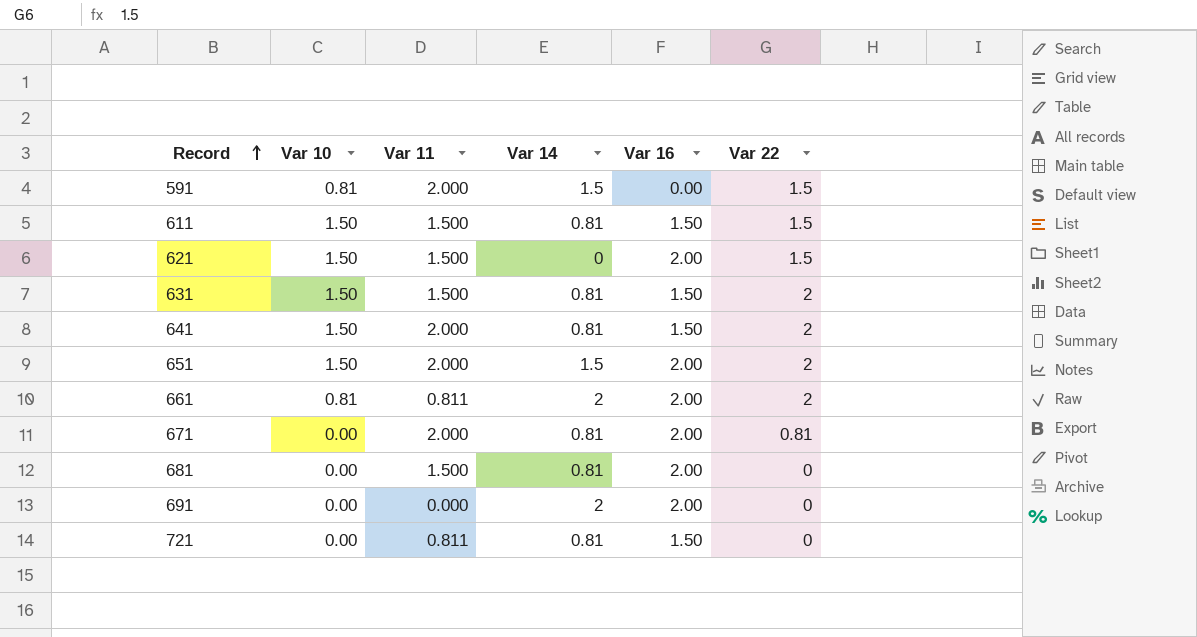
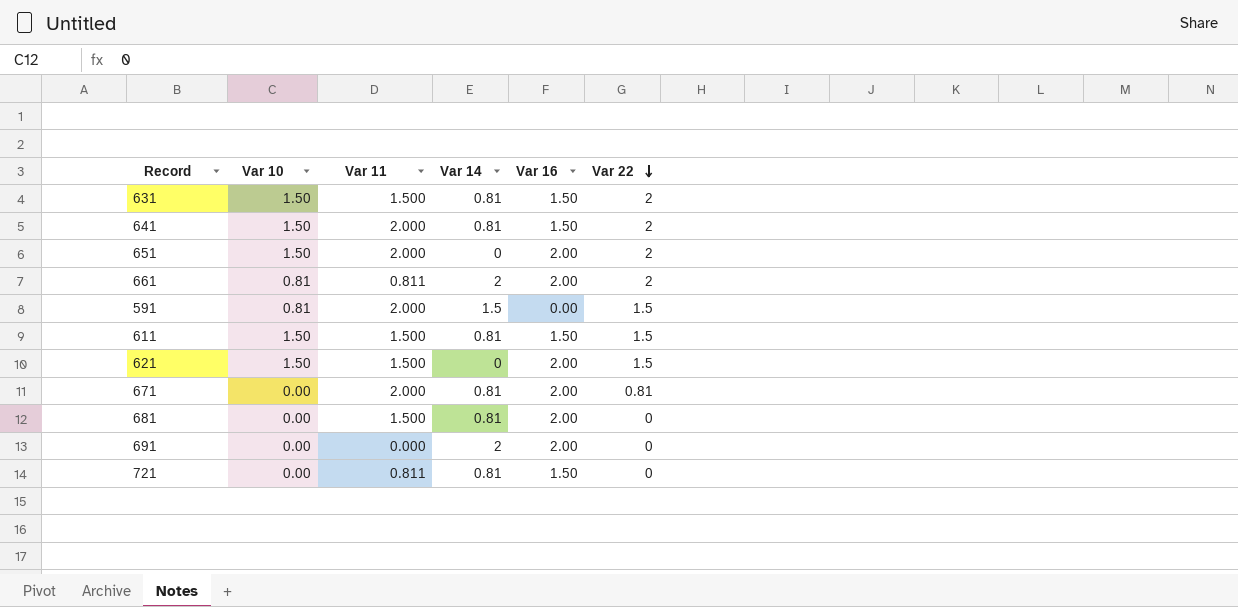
row order: Record ascending -> Var 22 descending
651 | Var 14: 1.5 -> 0

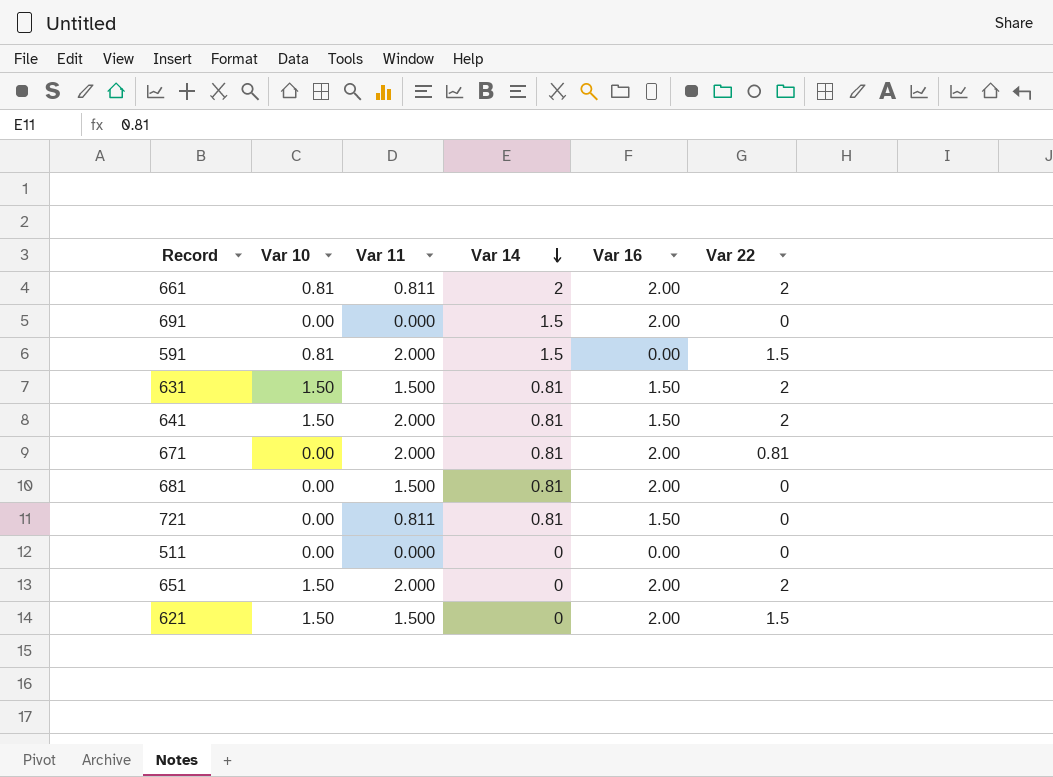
row order: Var 22 descending -> Var 14 descending
row 611: 1.50 | 1.500 | 0.81 | 1.50 | 1.5 -> none
691 | Var 14: 2 -> 1.5
row 511: none -> 0.00 | 0.000 | 0 | 0.00 | 0

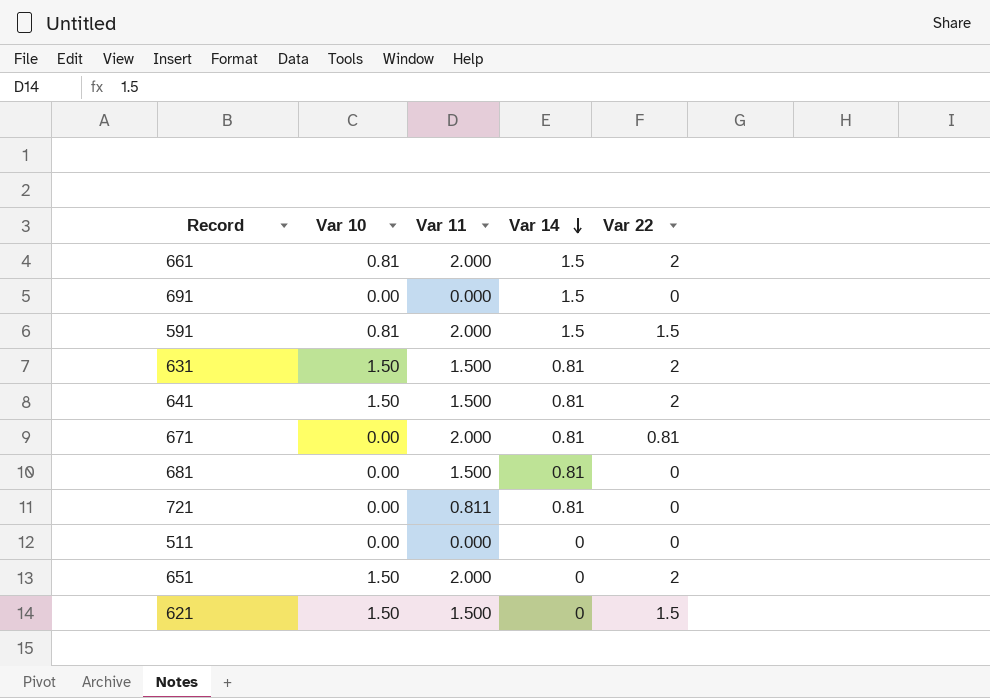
column Var 16 | position: 5 -> none
661 | Var 11: 0.811 -> 2.000
661 | Var 14: 2 -> 1.5
641 | Var 11: 2.000 -> 1.500

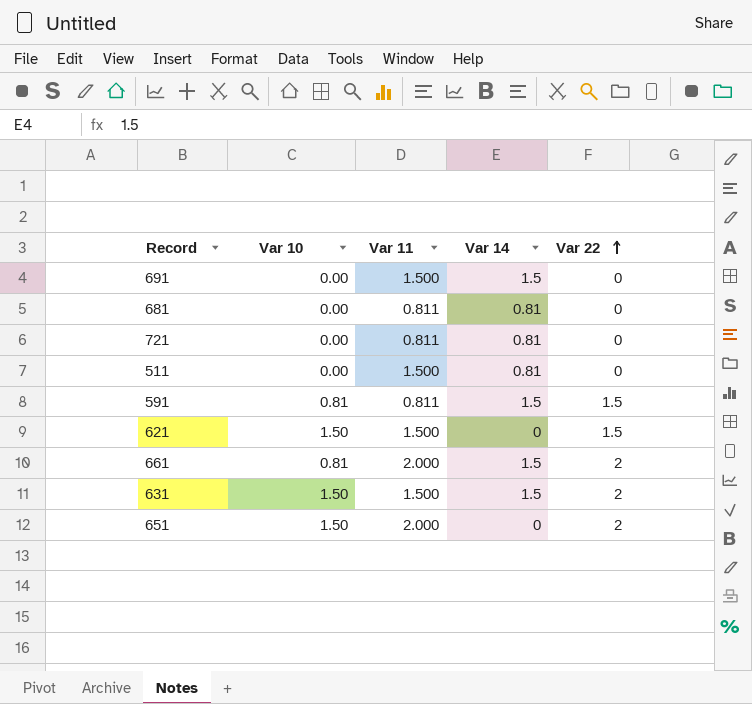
row order: Var 14 descending -> Var 22 ascending
row 641: 1.50 | 1.500 | 0.81 | 2 -> none
row 671: 0.00 | 2.000 | 0.81 | 0.81 -> none
691 | Var 11: 0.000 -> 1.500
681 | Var 11: 1.500 -> 0.811
511 | Var 11: 0.000 -> 1.500
511 | Var 14: 0 -> 0.81
591 | Var 11: 2.000 -> 0.811
631 | Var 14: 0.81 -> 1.5

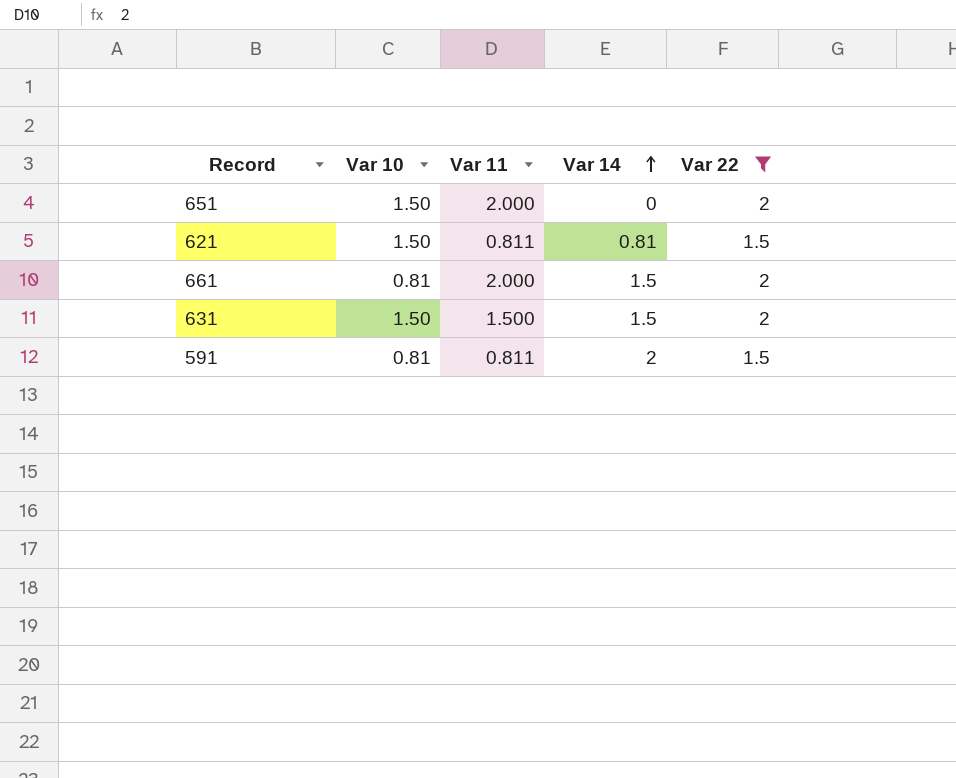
filter: none -> Var 22 != 0
row order: Var 22 ascending -> Var 14 ascending
621 | Var 11: 1.500 -> 0.811
621 | Var 14: 0 -> 0.81
591 | Var 14: 1.5 -> 2

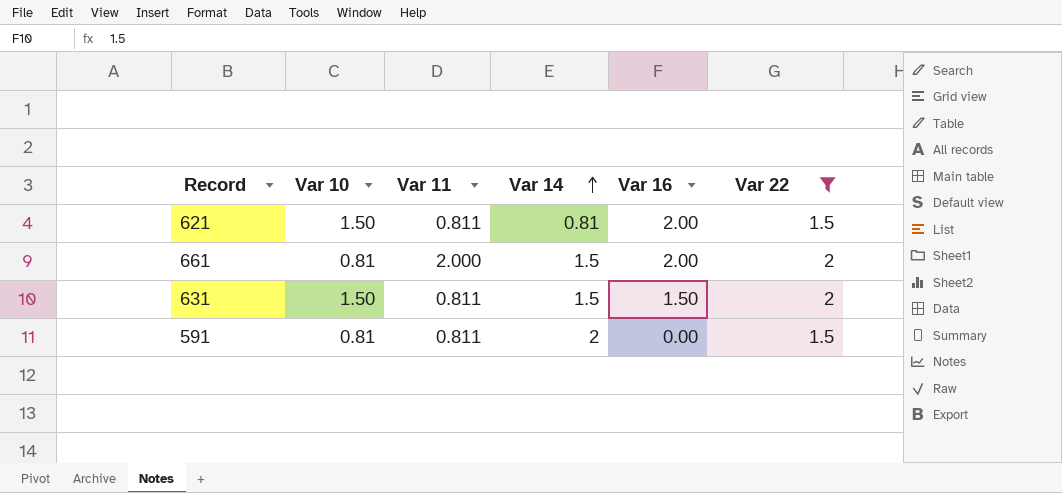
column Var 16 | position: none -> 5
row 651: 1.50 | 2.000 | 0 | 2 -> none
631 | Var 11: 1.500 -> 0.811

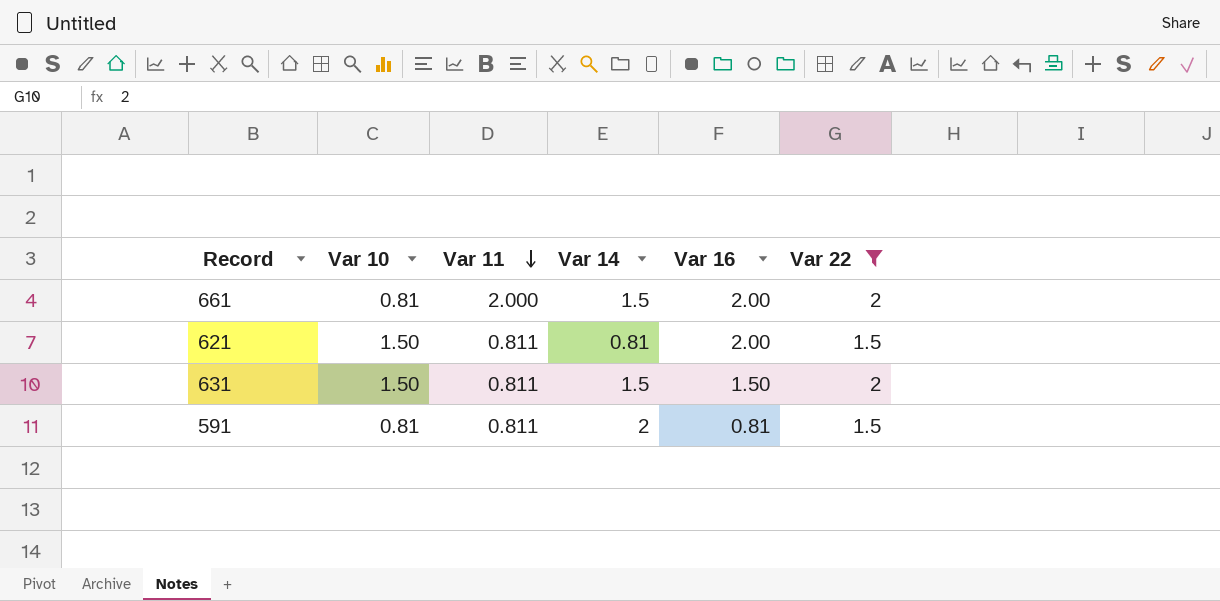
row order: Var 14 ascending -> Var 11 descending
591 | Var 16: 0.00 -> 0.81

